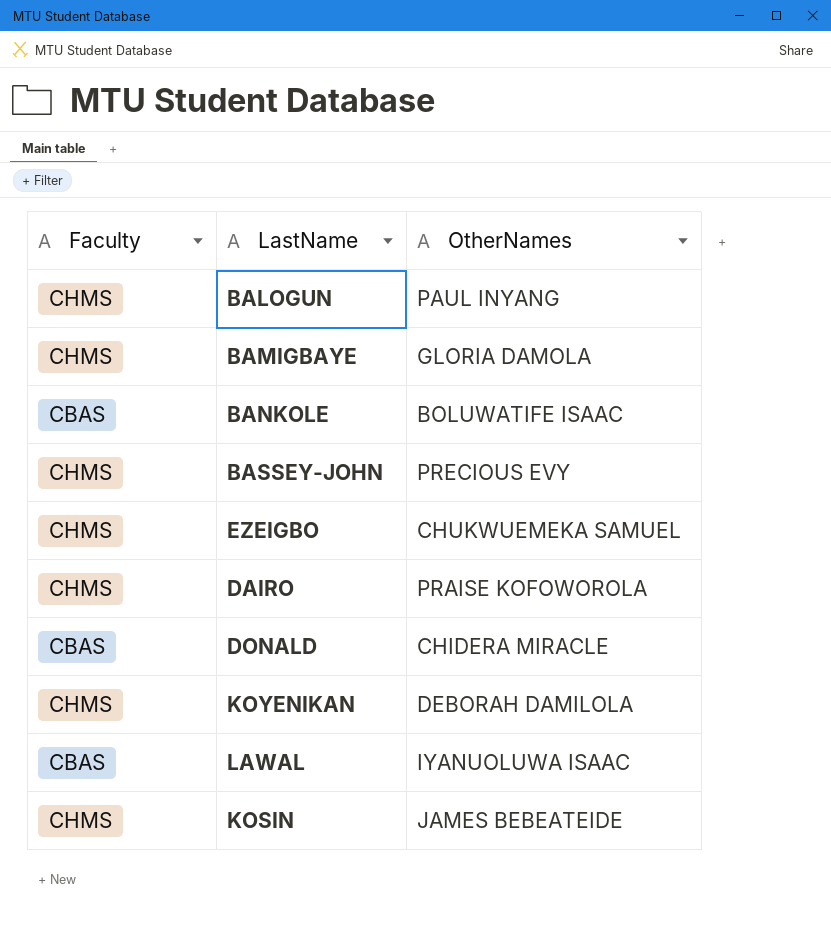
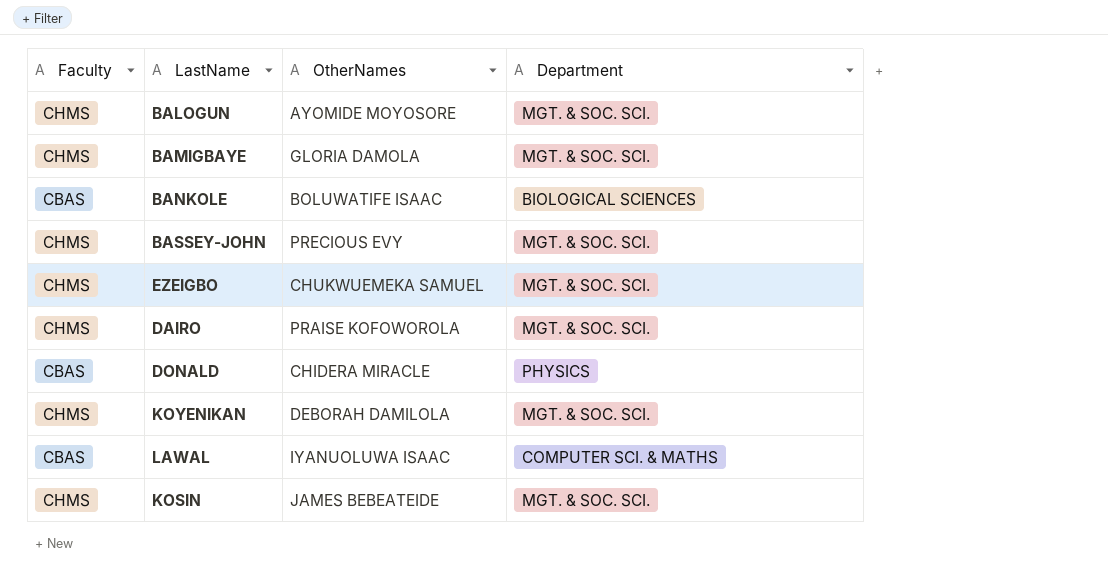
column Department | position: none -> 4
BALOGUN | OtherNames: PAUL INYANG -> AYOMIDE MOYOSORE

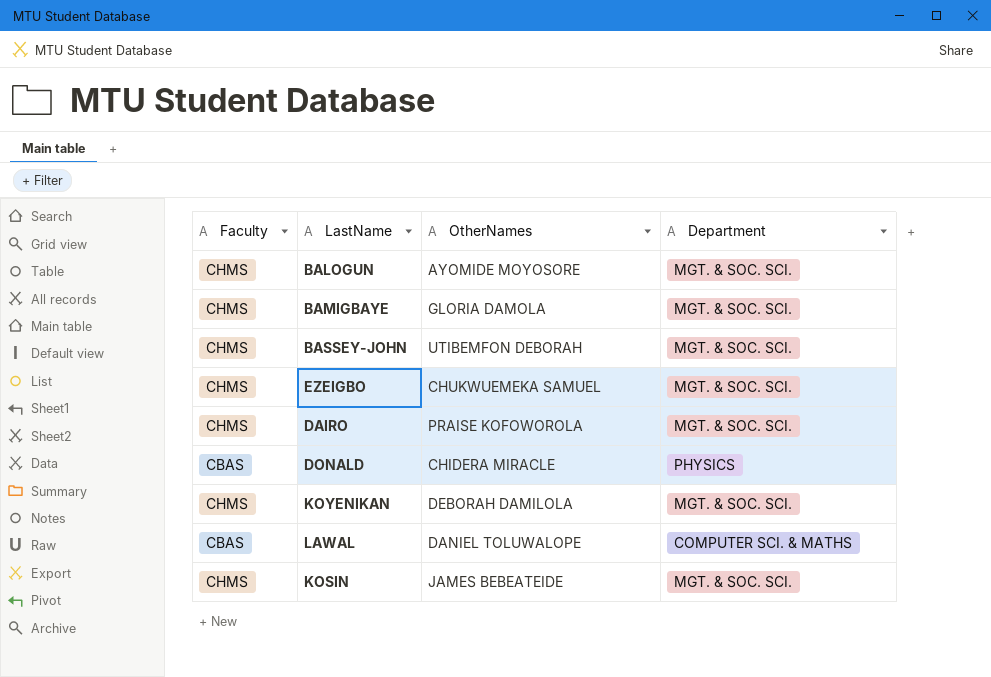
row BANKOLE: CBAS | BOLUWATIFE ISAAC | BIOLOGICAL SCIENCES -> none
BASSEY-JOHN | OtherNames: PRECIOUS EVY -> UTIBEMFON DEBORAH
LAWAL | OtherNames: IYANUOLUWA ISAAC -> DANIEL TOLUWALOPE

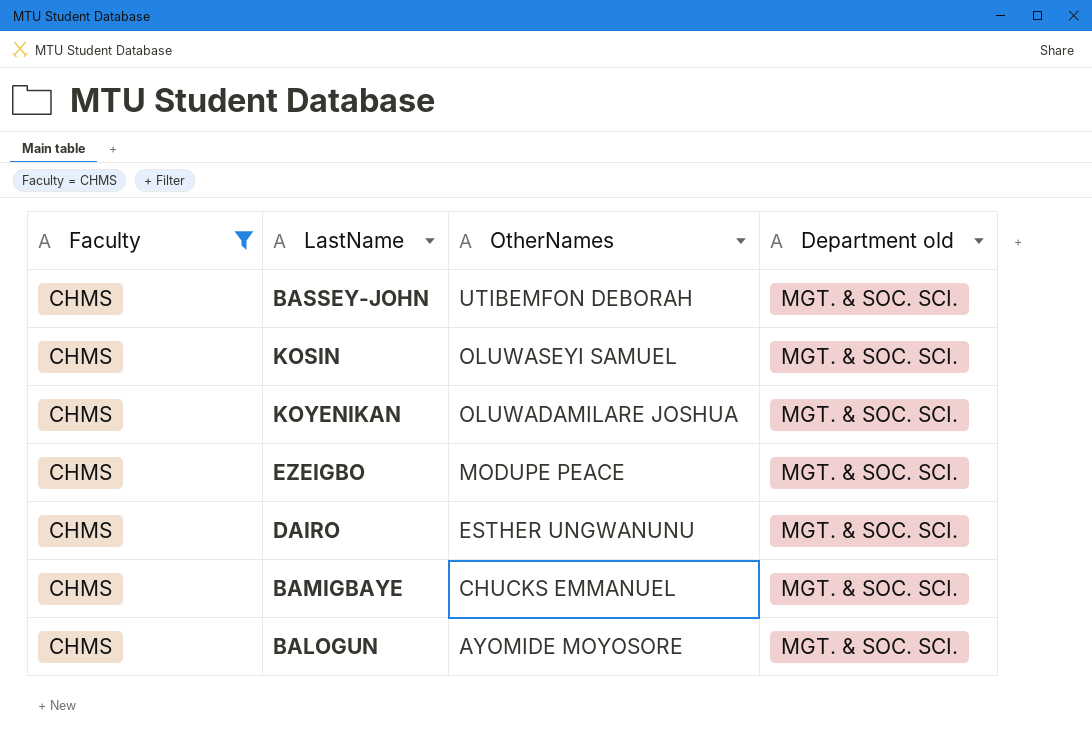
filter: none -> Faculty = CHMS
row order: none -> OtherNames descending
column name: Department -> Department old
KOSIN | OtherNames: JAMES BEBEATEIDE -> OLUWASEYI SAMUEL
KOYENIKAN | OtherNames: DEBORAH DAMILOLA -> OLUWADAMILARE JOSHUA
EZEIGBO | OtherNames: CHUKWUEMEKA SAMUEL -> MODUPE PEACE
DAIRO | OtherNames: PRAISE KOFOWOROLA -> ESTHER UNGWANUNU
BAMIGBAYE | OtherNames: GLORIA DAMOLA -> CHUCKS EMMANUEL

